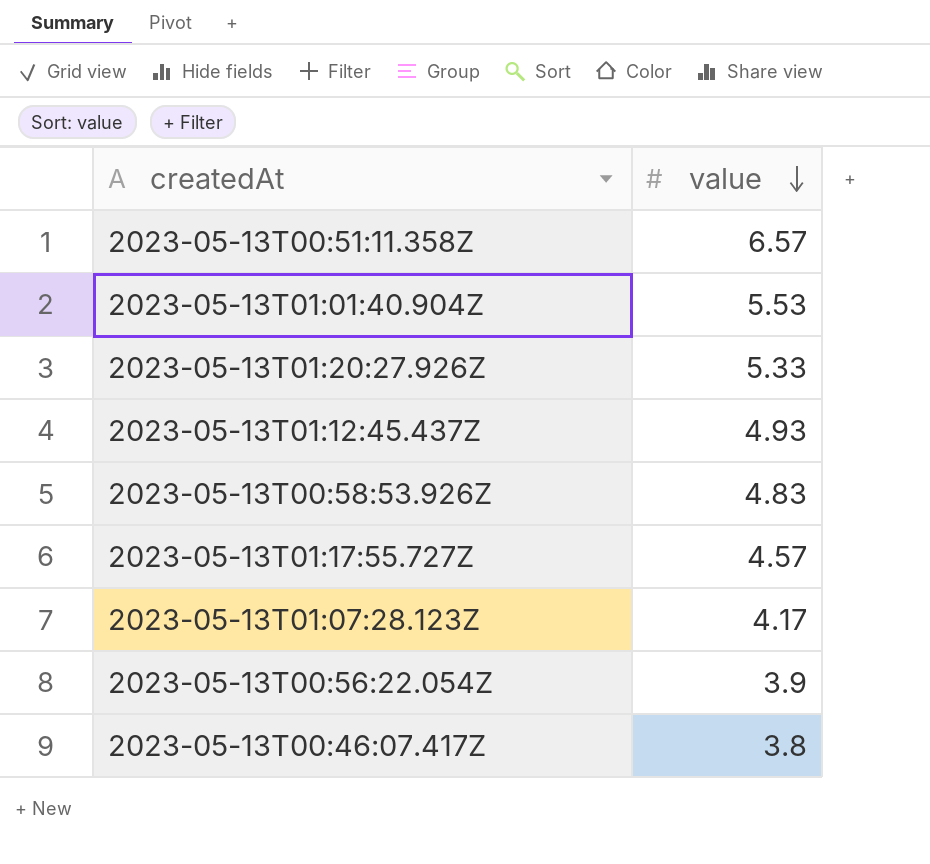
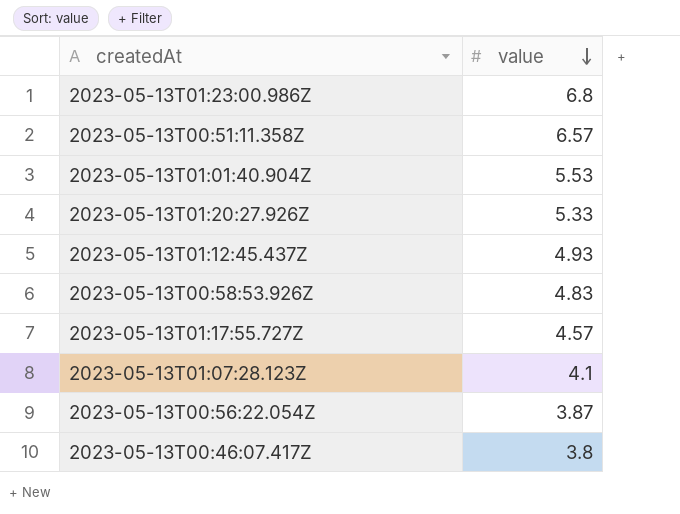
row 2023-05-13T01:23:00.986Z: none -> 6.8
2023-05-13T01:07:28.123Z | value: 4.17 -> 4.1
2023-05-13T00:56:22.054Z | value: 3.9 -> 3.87

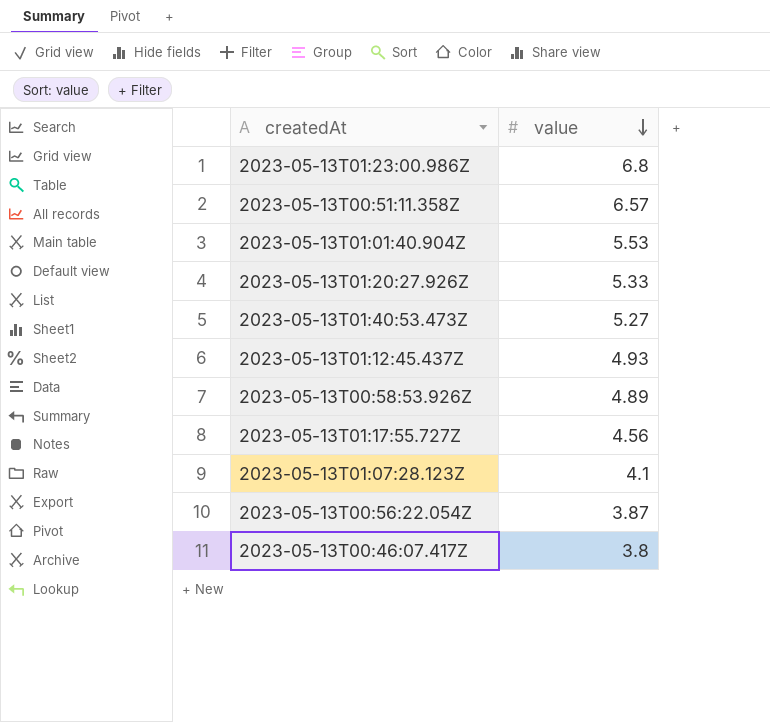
row 2023-05-13T01:40:53.473Z: none -> 5.27
2023-05-13T00:58:53.926Z | value: 4.83 -> 4.89
2023-05-13T01:17:55.727Z | value: 4.57 -> 4.56

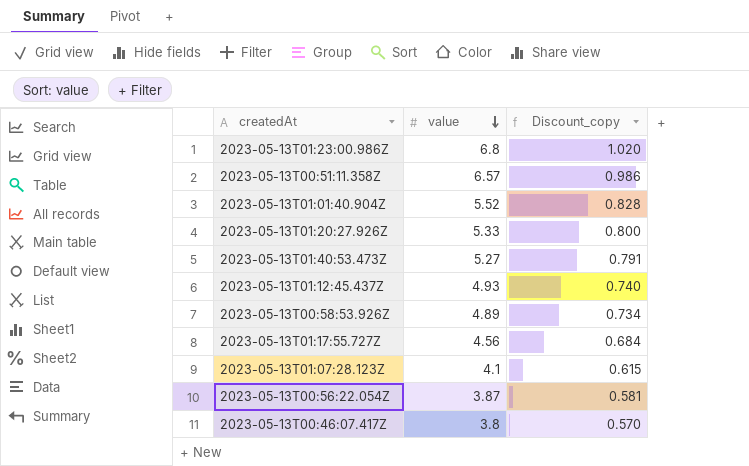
column Discount_copy | formula: none -> [value] * 0.15
2023-05-13T01:01:40.904Z | value: 5.53 -> 5.52

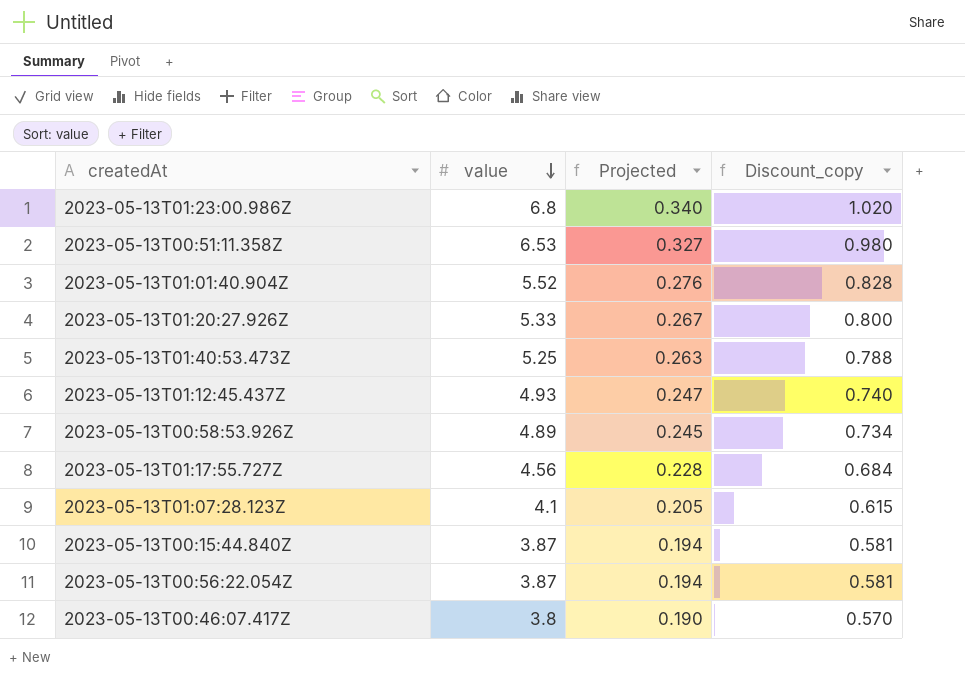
column Projected | formula: none -> [value] * 0.05
2023-05-13T00:51:11.358Z | value: 6.57 -> 6.53
2023-05-13T00:51:11.358Z | Discount_copy: 0.986 -> 0.980
2023-05-13T01:40:53.473Z | value: 5.27 -> 5.25
2023-05-13T01:40:53.473Z | Discount_copy: 0.791 -> 0.788
row 2023-05-13T00:15:44.840Z: none -> 3.87 | 0.194 | 0.581

